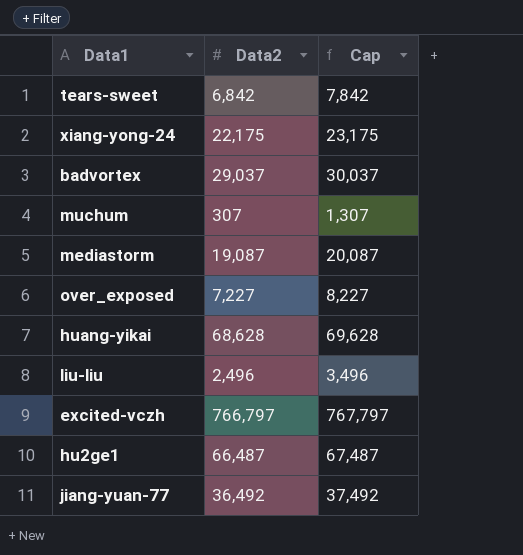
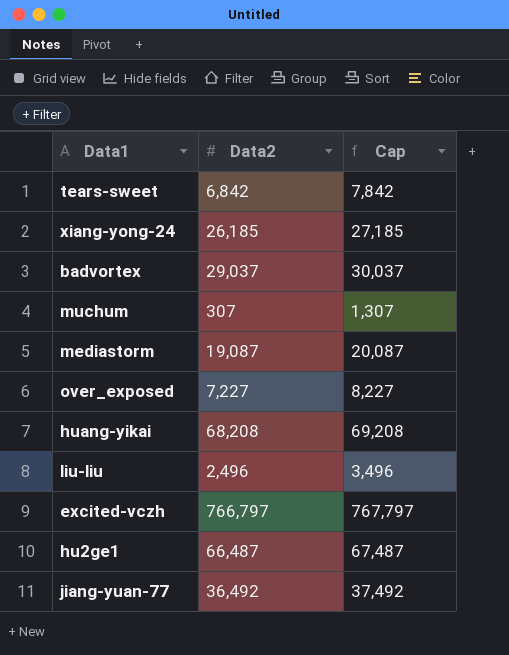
xiang-yong-24 | Data2: 22,175 -> 26,185
xiang-yong-24 | Cap: 23,175 -> 27,185
huang-yikai | Data2: 68,628 -> 68,208
huang-yikai | Cap: 69,628 -> 69,208

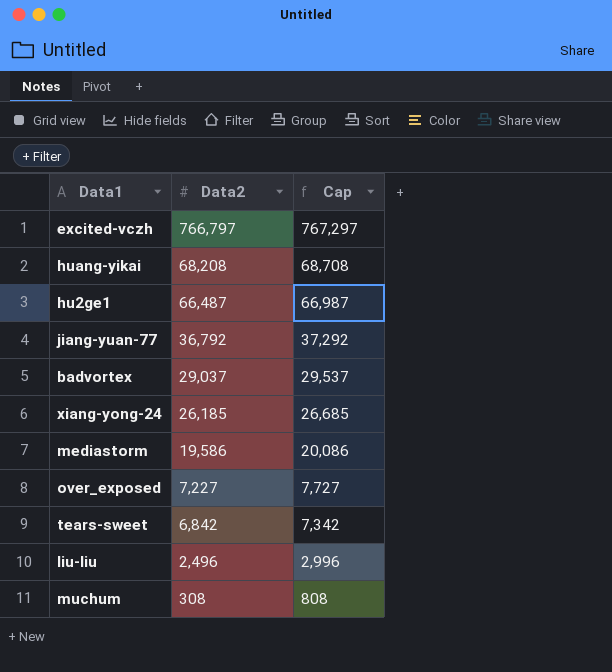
row order: none -> Data2 descending
column Cap | formula: [Data2] + 1000 -> [Data2] + 500
jiang-yuan-77 | Data2: 36,492 -> 36,792
mediastorm | Data2: 19,087 -> 19,586
muchum | Data2: 307 -> 308

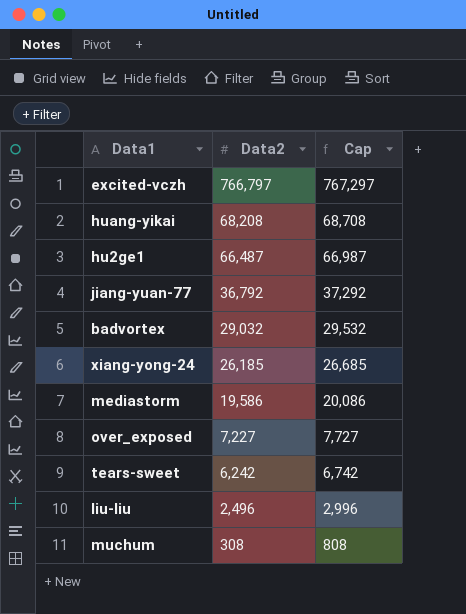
badvortex | Data2: 29,037 -> 29,032
badvortex | Cap: 29,537 -> 29,532
tears-sweet | Data2: 6,842 -> 6,242
tears-sweet | Cap: 7,342 -> 6,742

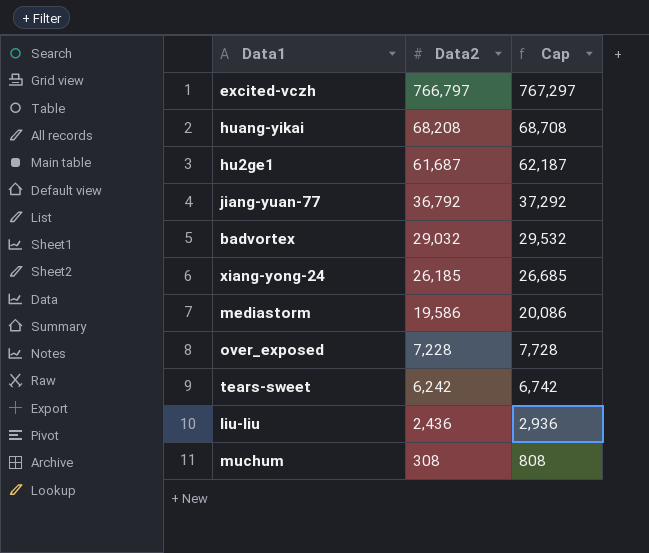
hu2ge1 | Data2: 66,487 -> 61,687
hu2ge1 | Cap: 66,987 -> 62,187
over_exposed | Data2: 7,227 -> 7,228
over_exposed | Cap: 7,727 -> 7,728
liu-liu | Data2: 2,496 -> 2,436
liu-liu | Cap: 2,996 -> 2,936

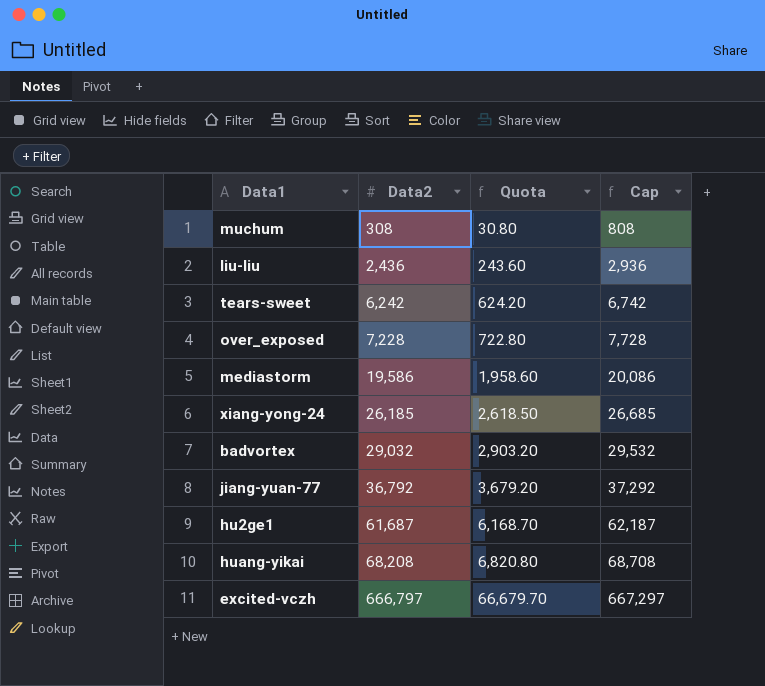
row order: Data2 descending -> Data2 ascending
column Quota | formula: none -> [Data2] * 0.1
excited-vczh | Data2: 766,797 -> 666,797
excited-vczh | Cap: 767,297 -> 667,297

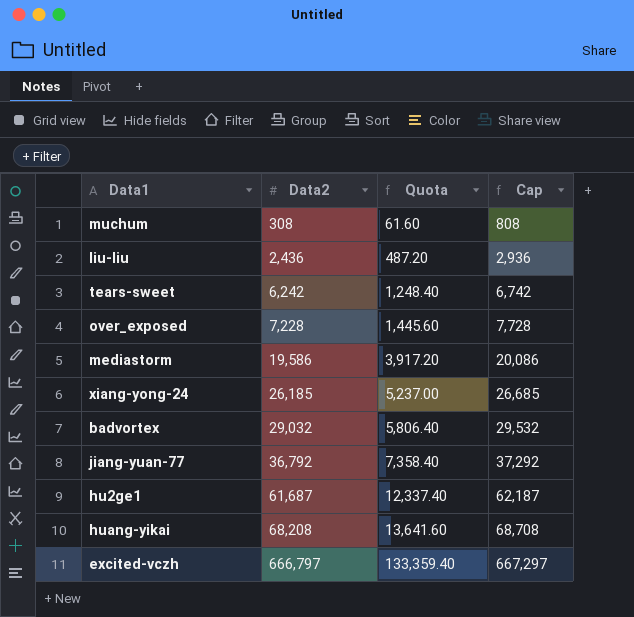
column Quota | formula: [Data2] * 0.1 -> [Data2] * 0.2

